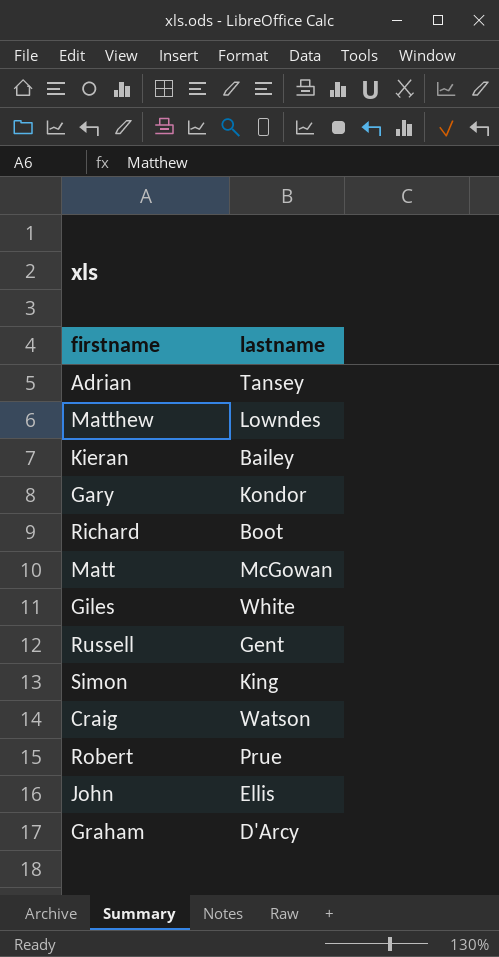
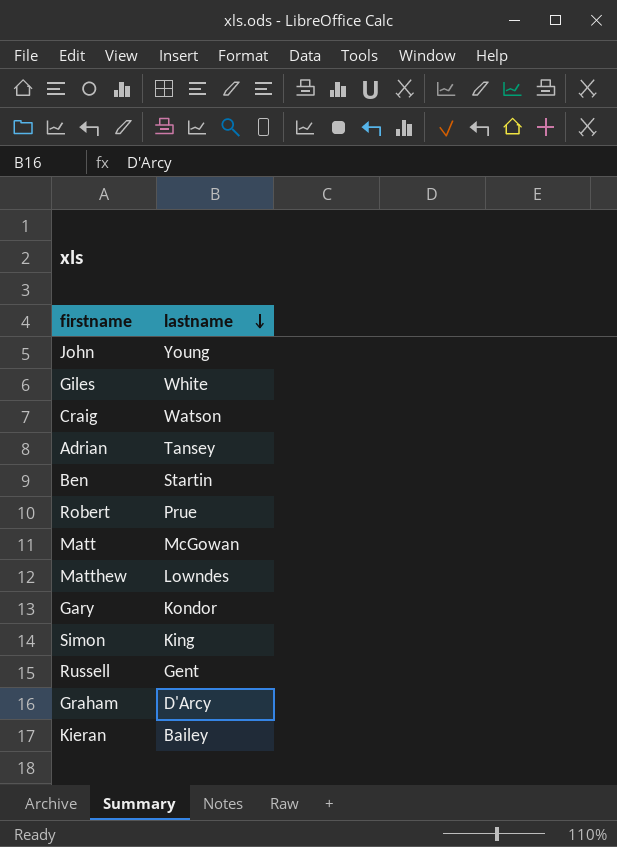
row order: none -> lastname descending
row Richard: Boot -> none
John | lastname: Ellis -> Young
row Ben: none -> Startin

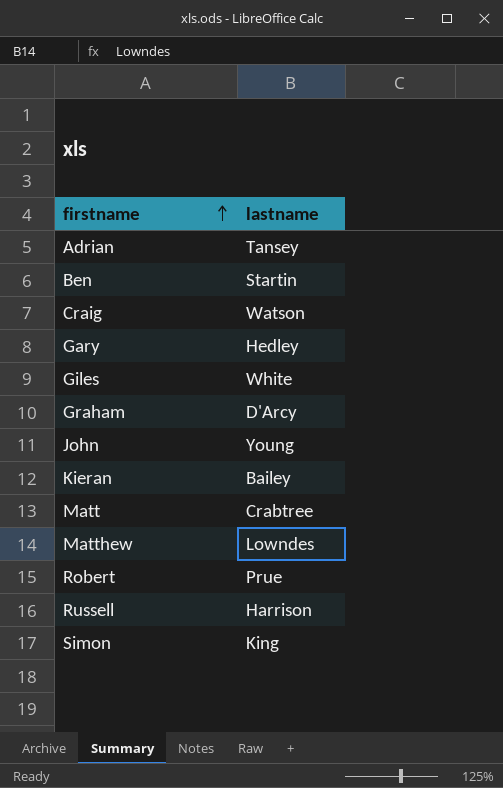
row order: lastname descending -> firstname ascending
Gary | lastname: Kondor -> Hedley
Matt | lastname: McGowan -> Crabtree
Russell | lastname: Gent -> Harrison

